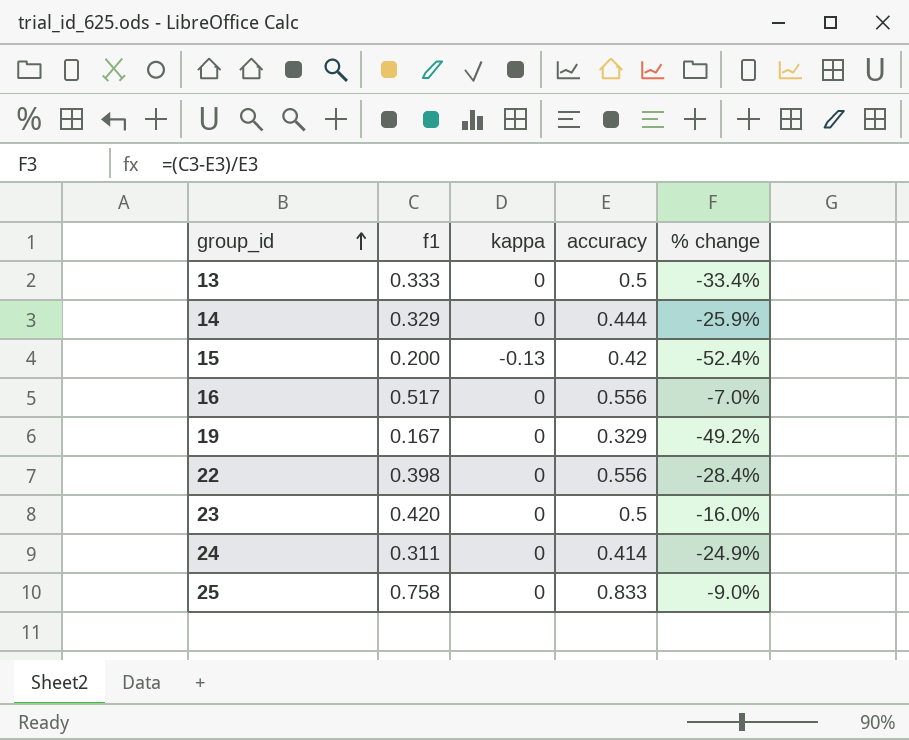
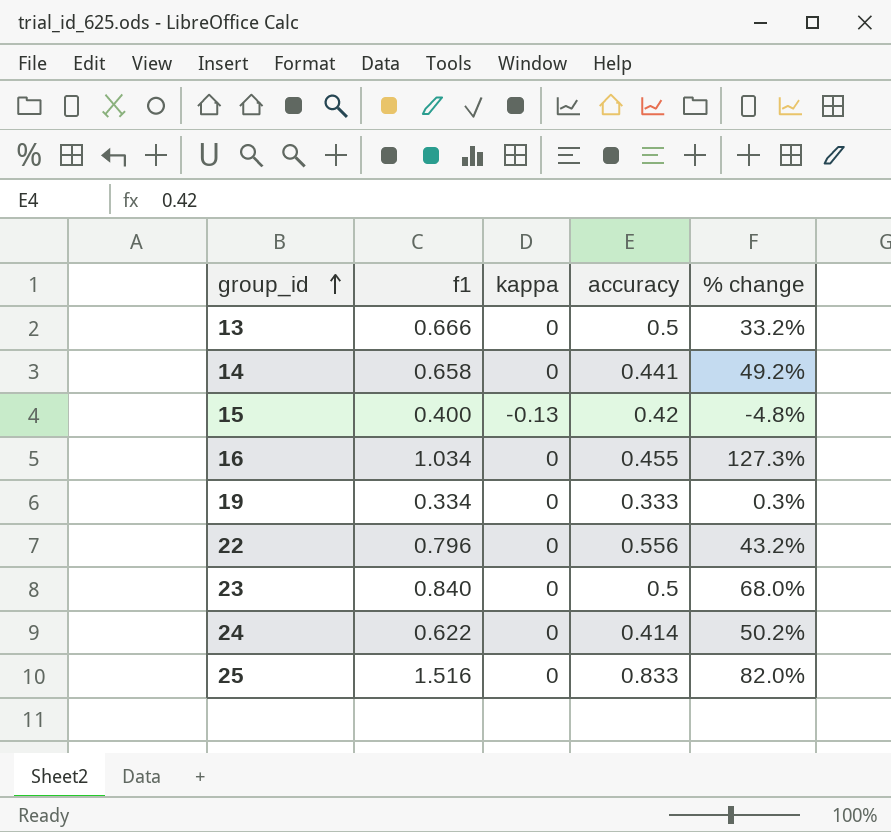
13 | f1: 0.333 -> 0.666
13 | % change: -33.4% -> 33.2%
14 | f1: 0.329 -> 0.658
14 | accuracy: 0.444 -> 0.441
14 | % change: -25.9% -> 49.2%
15 | f1: 0.200 -> 0.400
15 | % change: -52.4% -> -4.8%
16 | f1: 0.517 -> 1.034
16 | accuracy: 0.556 -> 0.455
16 | % change: -7.0% -> 127.3%
19 | f1: 0.167 -> 0.334
19 | accuracy: 0.329 -> 0.333
19 | % change: -49.2% -> 0.3%
22 | f1: 0.398 -> 0.796
22 | % change: -28.4% -> 43.2%
23 | f1: 0.420 -> 0.840
23 | % change: -16.0% -> 68.0%
24 | f1: 0.311 -> 0.622
24 | % change: -24.9% -> 50.2%
25 | f1: 0.758 -> 1.516
25 | % change: -9.0% -> 82.0%

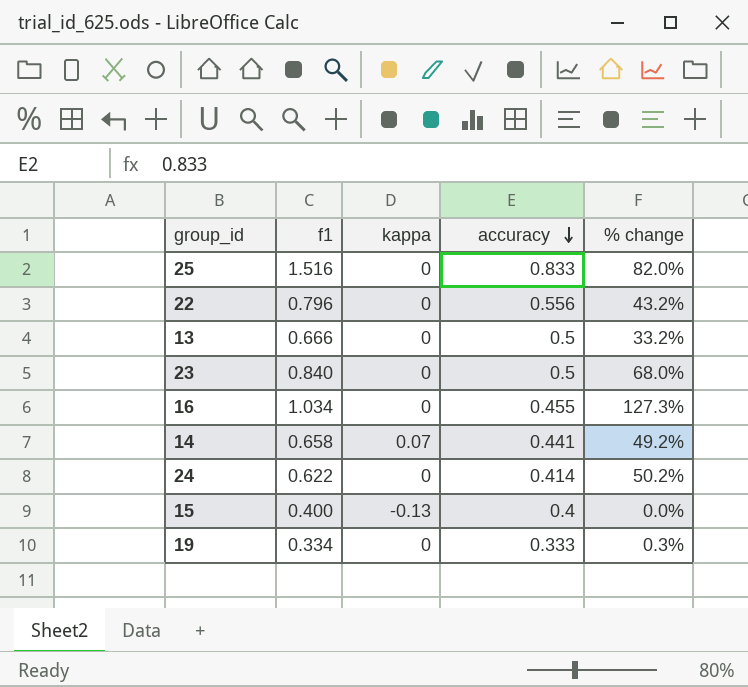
row order: group_id ascending -> accuracy descending
14 | kappa: 0 -> 0.07
15 | accuracy: 0.42 -> 0.4
15 | % change: -4.8% -> 0.0%

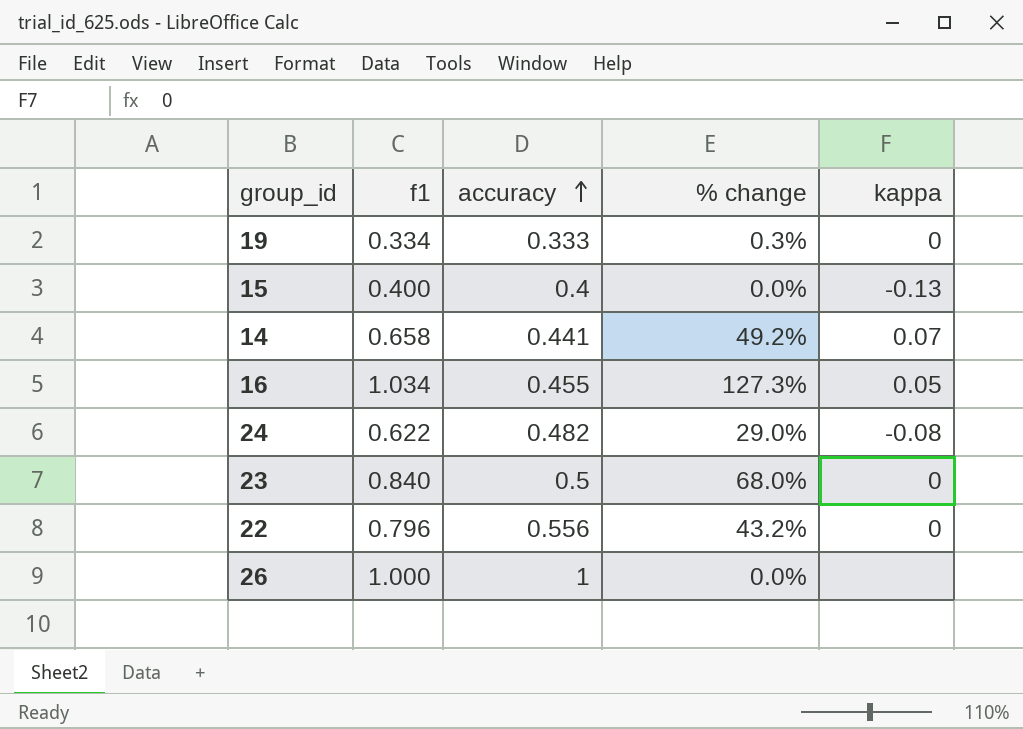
row order: accuracy descending -> accuracy ascending
column kappa | position: 3 -> 5
row 25: 1.516 | 0 | 0.833 | 82.0% -> none
row 13: 0.666 | 0 | 0.5 | 33.2% -> none
16 | kappa: 0 -> 0.05
24 | accuracy: 0.414 -> 0.482
24 | % change: 50.2% -> 29.0%
24 | kappa: 0 -> -0.08
row 26: none -> 1.000 | 1 | 0.0% | none

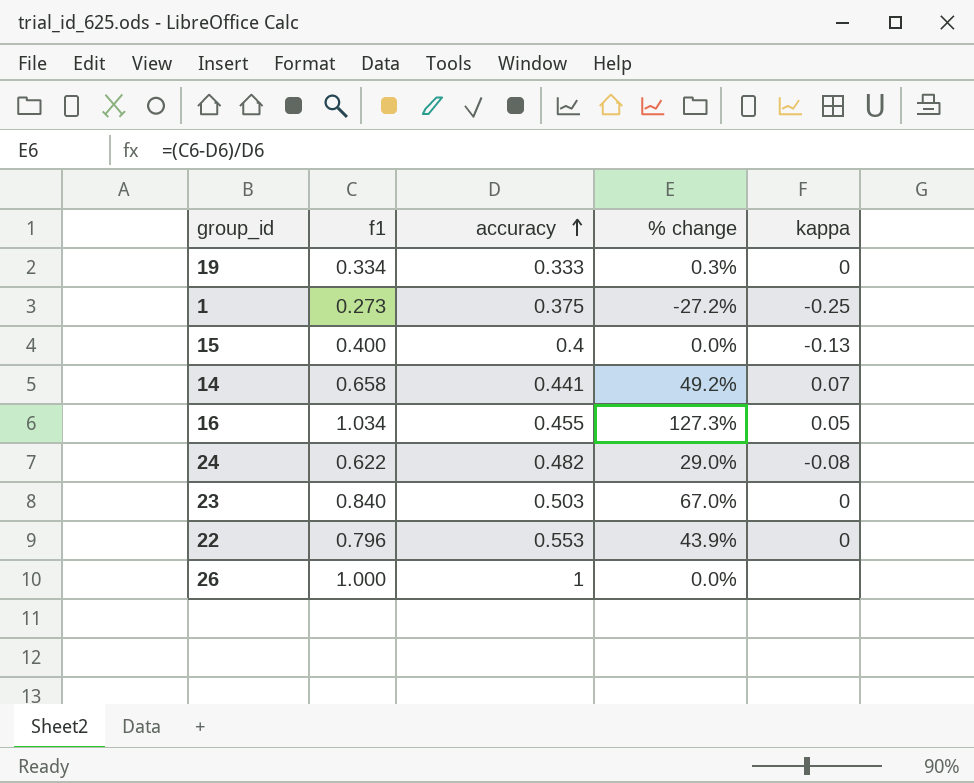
row 1: none -> 0.273 | 0.375 | -27.2% | -0.25
23 | accuracy: 0.5 -> 0.503
23 | % change: 68.0% -> 67.0%
22 | accuracy: 0.556 -> 0.553
22 | % change: 43.2% -> 43.9%

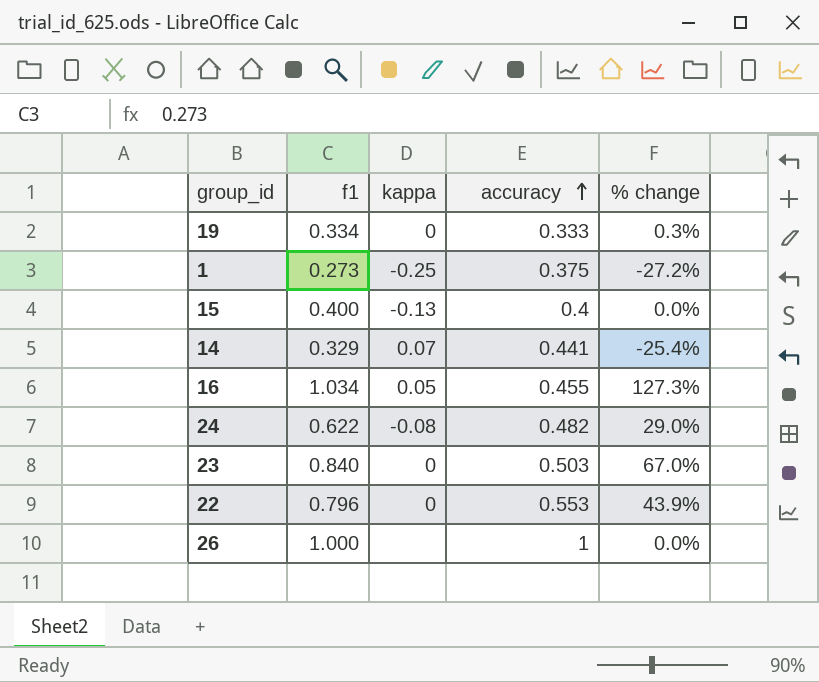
column kappa | position: 5 -> 3
14 | f1: 0.658 -> 0.329
14 | % change: 49.2% -> -25.4%

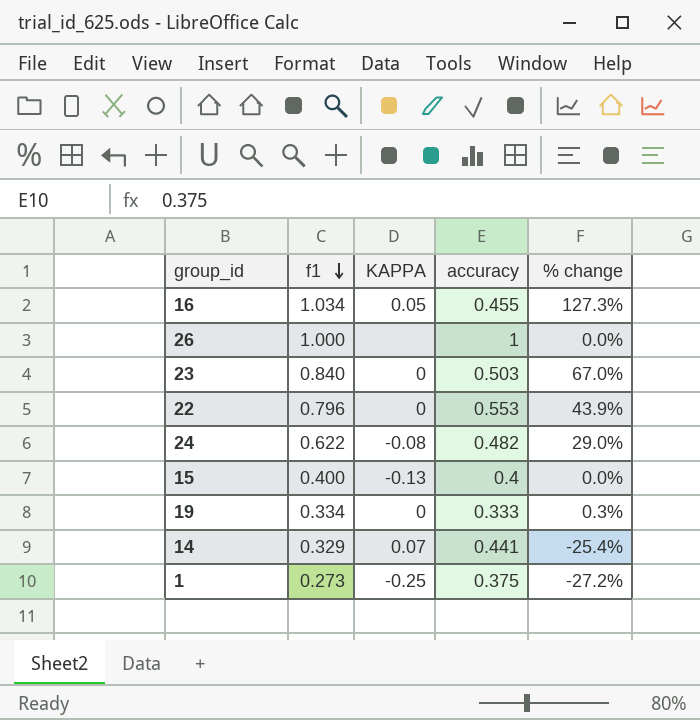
row order: accuracy ascending -> f1 descending
column name: kappa -> KAPPA

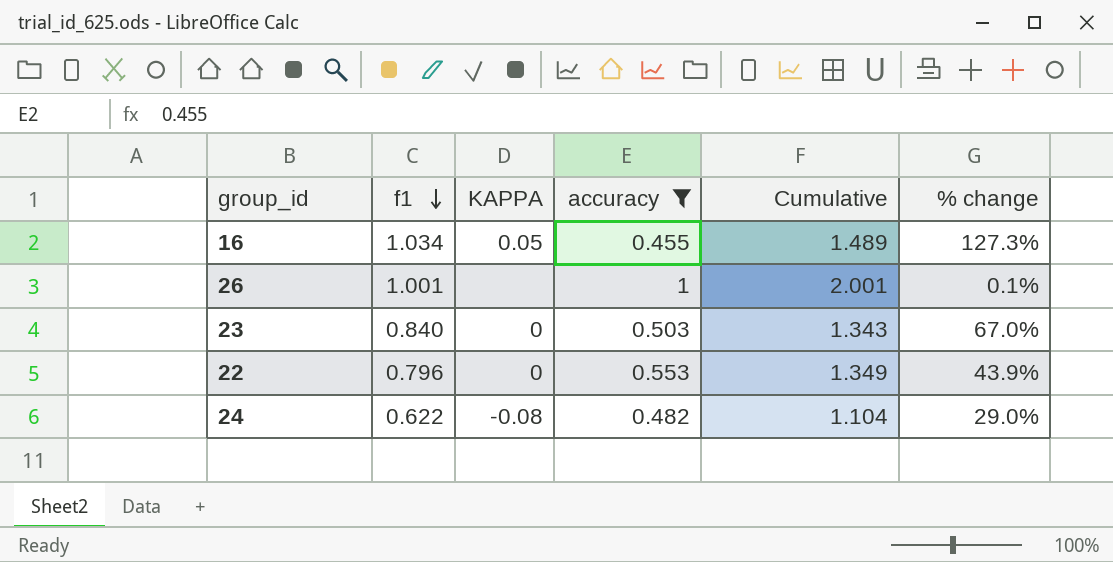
filter: none -> accuracy >= 0.455
column Cumulative | formula: none -> [f1] + [accuracy]
26 | f1: 1.000 -> 1.001
26 | % change: 0.0% -> 0.1%

